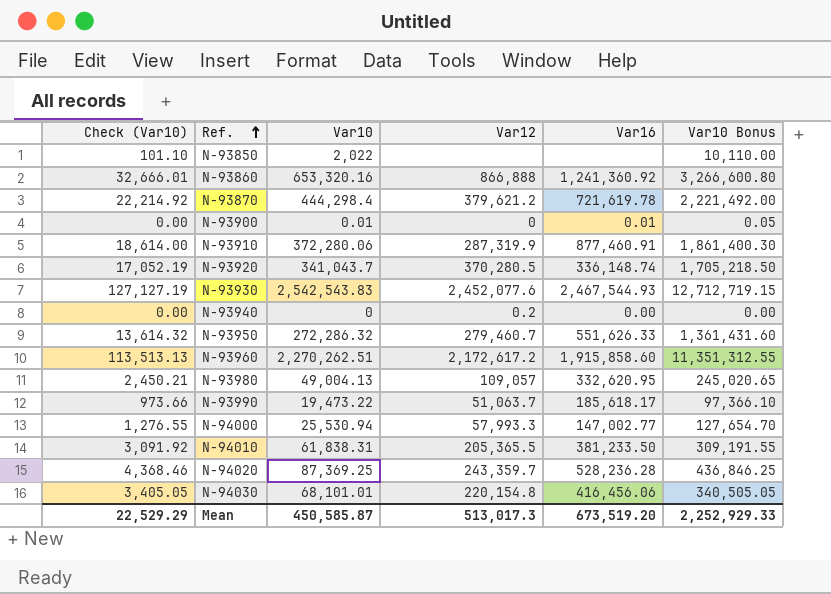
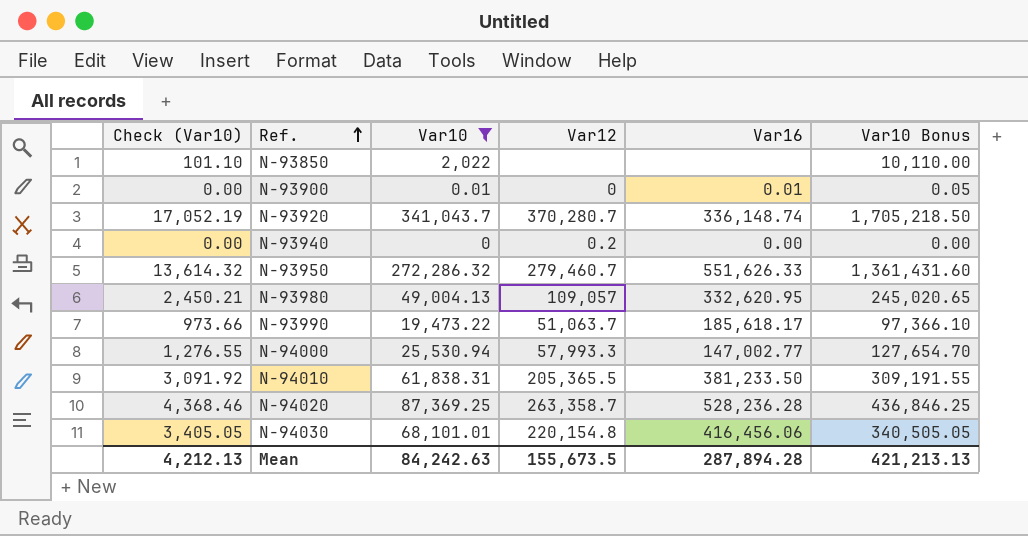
filter: none -> Var10 <= 341,043.7
N-93920 | Var12: 370,280.5 -> 370,280.7
N-94020 | Var12: 243,359.7 -> 263,358.7
Mean | Check (Var10): 22,529.29 -> 4,212.13
Mean | Var10: 450,585.87 -> 84,242.63
Mean | Var12: 513,017.3 -> 155,673.5
Mean | Var16: 673,519.20 -> 287,894.28
Mean | Var10 Bonus: 2,252,929.33 -> 421,213.13

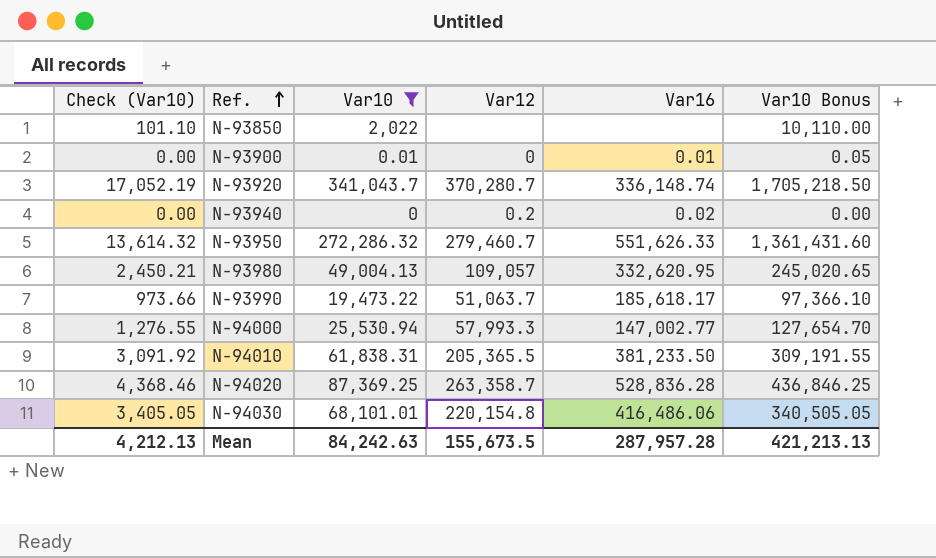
N-93940 | Var16: 0.00 -> 0.02
N-94020 | Var16: 528,236.28 -> 528,836.28
N-94030 | Var16: 416,456.06 -> 416,486.06
Mean | Var16: 287,894.28 -> 287,957.28

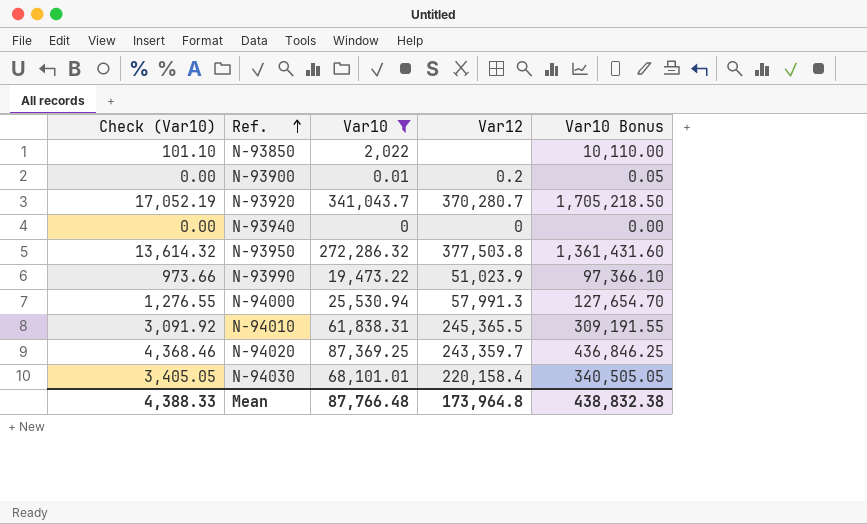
column Var16 | position: 5 -> none
row N-93980: 2,450.21 | 49,004.13 | 109,057 | 332,620.95 | 245,020.65 -> none
N-93900 | Var12: 0 -> 0.2
N-93940 | Var12: 0.2 -> 0
N-93950 | Var12: 279,460.7 -> 377,503.8
N-93990 | Var12: 51,063.7 -> 51,023.9
N-94000 | Var12: 57,993.3 -> 57,991.3
N-94010 | Var12: 205,365.5 -> 245,365.5
N-94020 | Var12: 263,358.7 -> 243,359.7
N-94030 | Var12: 220,154.8 -> 220,158.4
Mean | Check (Var10): 4,212.13 -> 4,388.33
Mean | Var10: 84,242.63 -> 87,766.48
Mean | Var12: 155,673.5 -> 173,964.8
Mean | Var10 Bonus: 421,213.13 -> 438,832.38

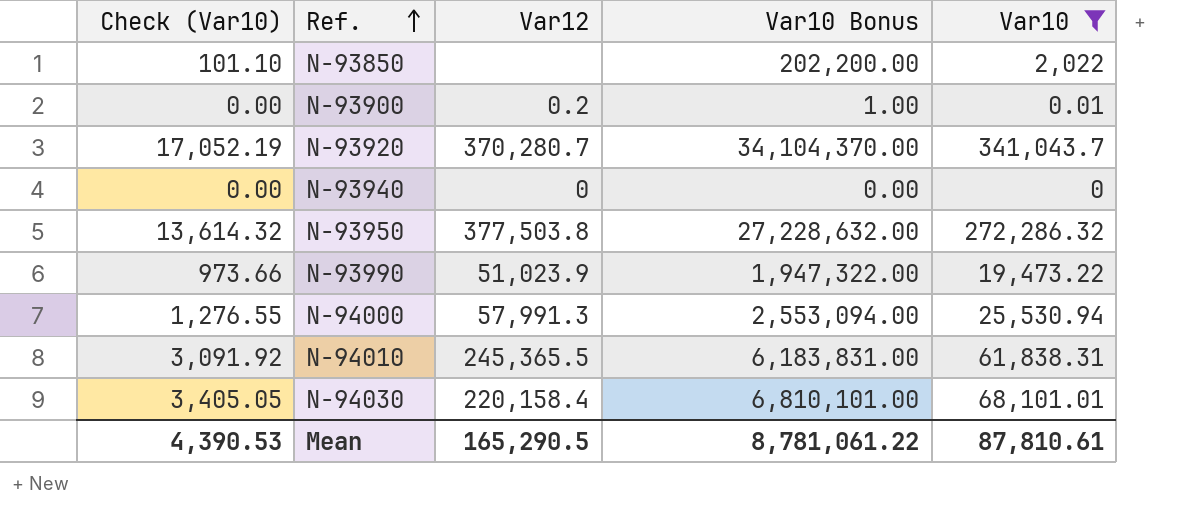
column Var10 Bonus | formula: [Var10] * 5 -> [Var10] * 100
column Var10 | position: 3 -> 5
row N-94020: 4,368.46 | 87,369.25 | 243,359.7 | 436,846.25 -> none
Mean | Check (Var10): 4,388.33 -> 4,390.53
Mean | Var12: 173,964.8 -> 165,290.5
Mean | Var10 Bonus: 438,832.38 -> 8,781,061.22
Mean | Var10: 87,766.48 -> 87,810.61

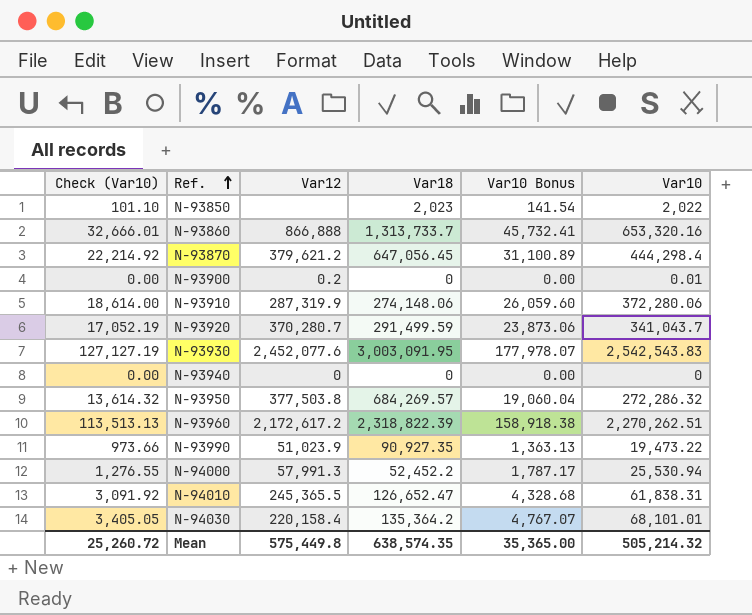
filter: Var10 <= 341,043.7 -> none
column Var18 | position: none -> 4
column Var10 Bonus | formula: [Var10] * 100 -> [Var10] * 0.07
Mean | Check (Var10): 4,390.53 -> 25,260.72
Mean | Var12: 165,290.5 -> 575,449.8
Mean | Var10 Bonus: 8,781,061.22 -> 35,365.00
Mean | Var10: 87,810.61 -> 505,214.32

